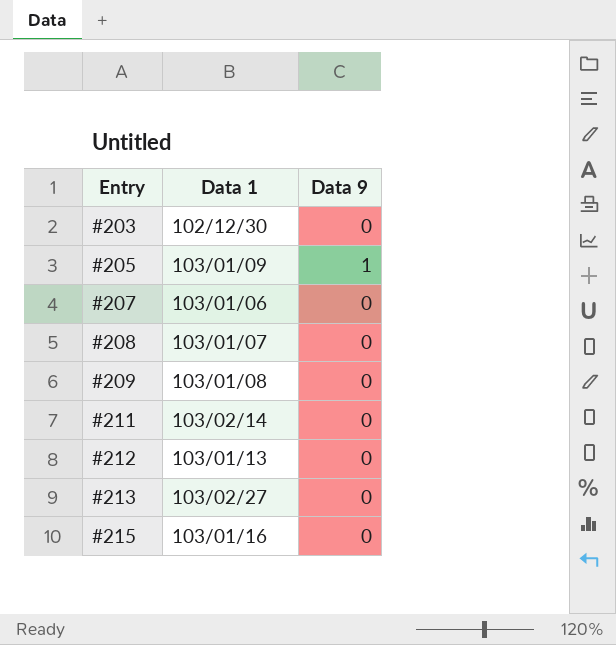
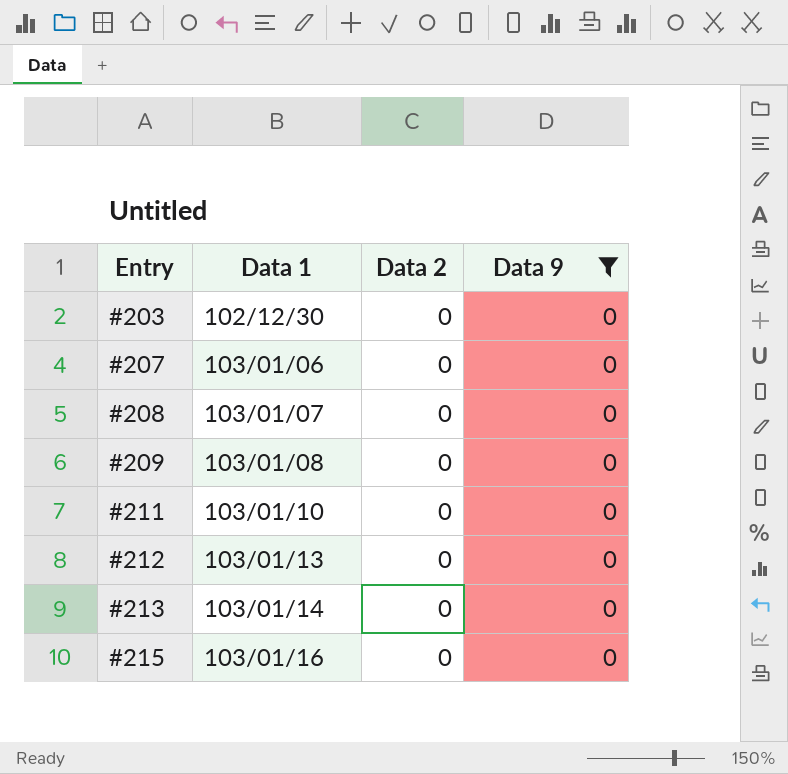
filter: none -> Data 9 = 0
column Data 2 | position: none -> 3
#211 | Data 1: 103/02/14 -> 103/01/10
#213 | Data 1: 103/02/27 -> 103/01/14

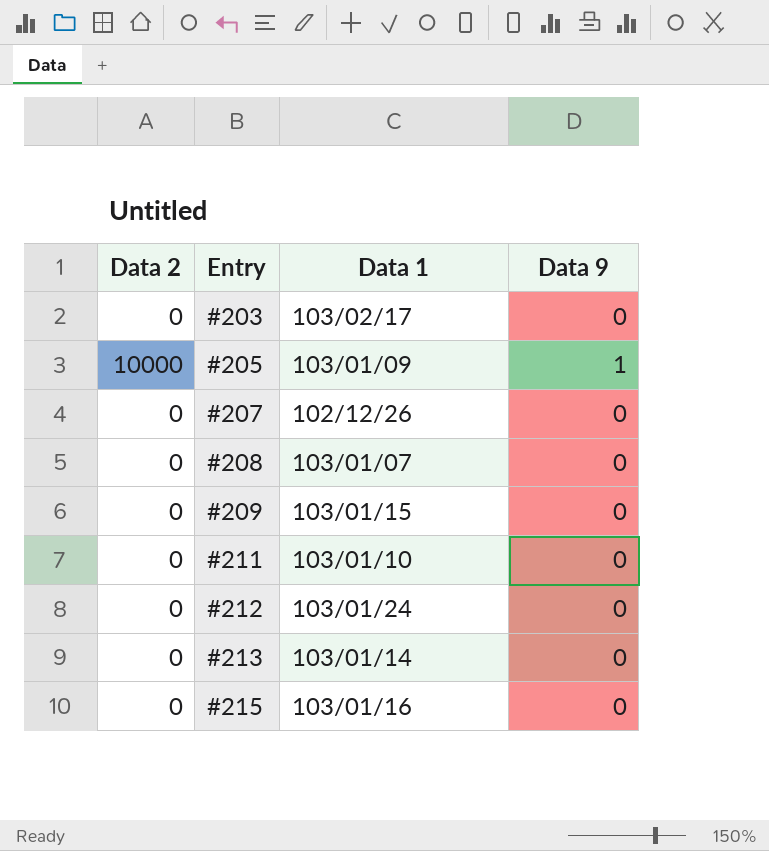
filter: Data 9 = 0 -> none
column Data 2 | position: 3 -> 1
#203 | Data 1: 102/12/30 -> 103/02/17
#207 | Data 1: 103/01/06 -> 102/12/26
#209 | Data 1: 103/01/08 -> 103/01/15
#212 | Data 1: 103/01/13 -> 103/01/24

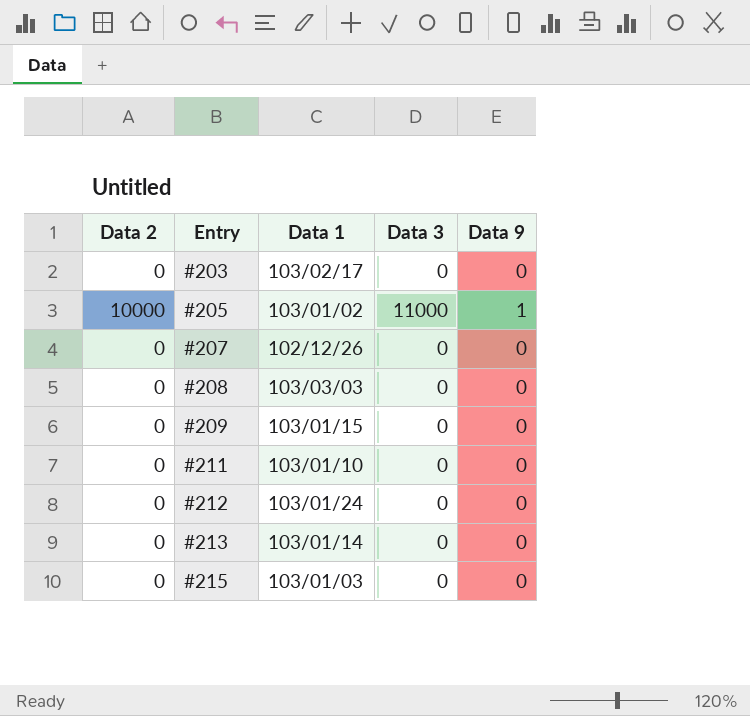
column Data 3 | position: none -> 4
#205 | Data 1: 103/01/09 -> 103/01/02
#208 | Data 1: 103/01/07 -> 103/03/03
#215 | Data 1: 103/01/16 -> 103/01/03

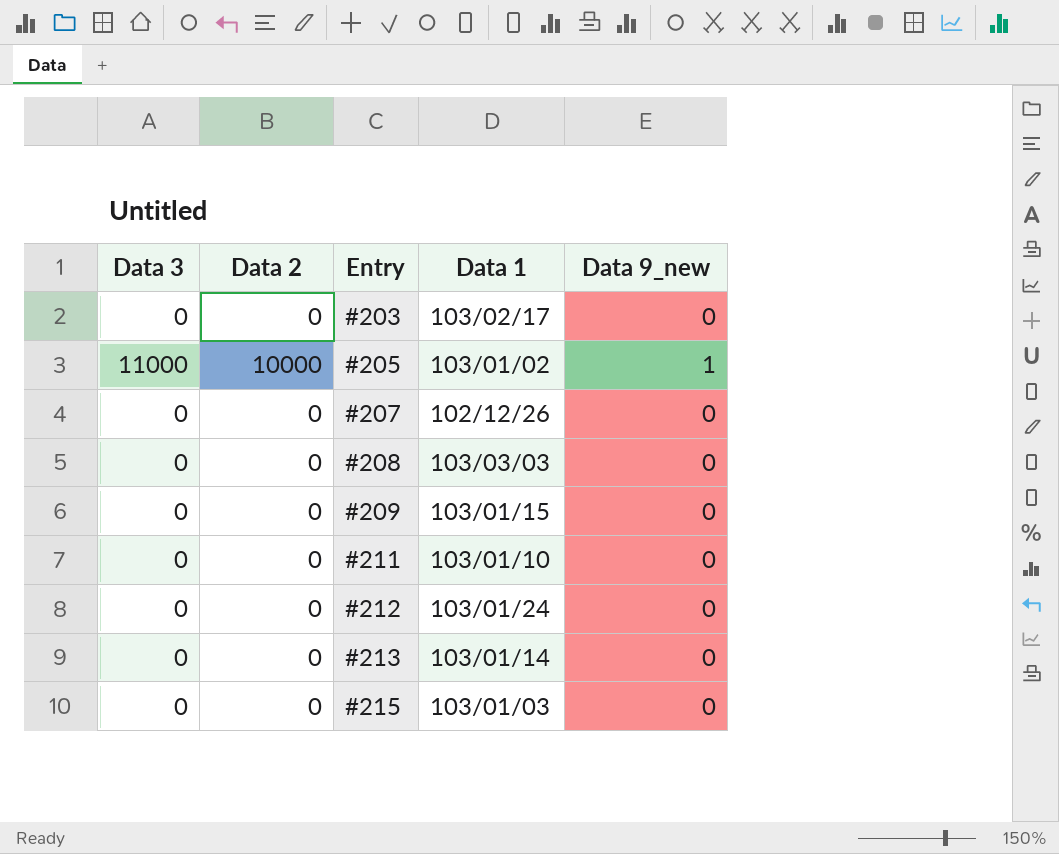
column Data 3 | position: 4 -> 1
column name: Data 9 -> Data 9_new

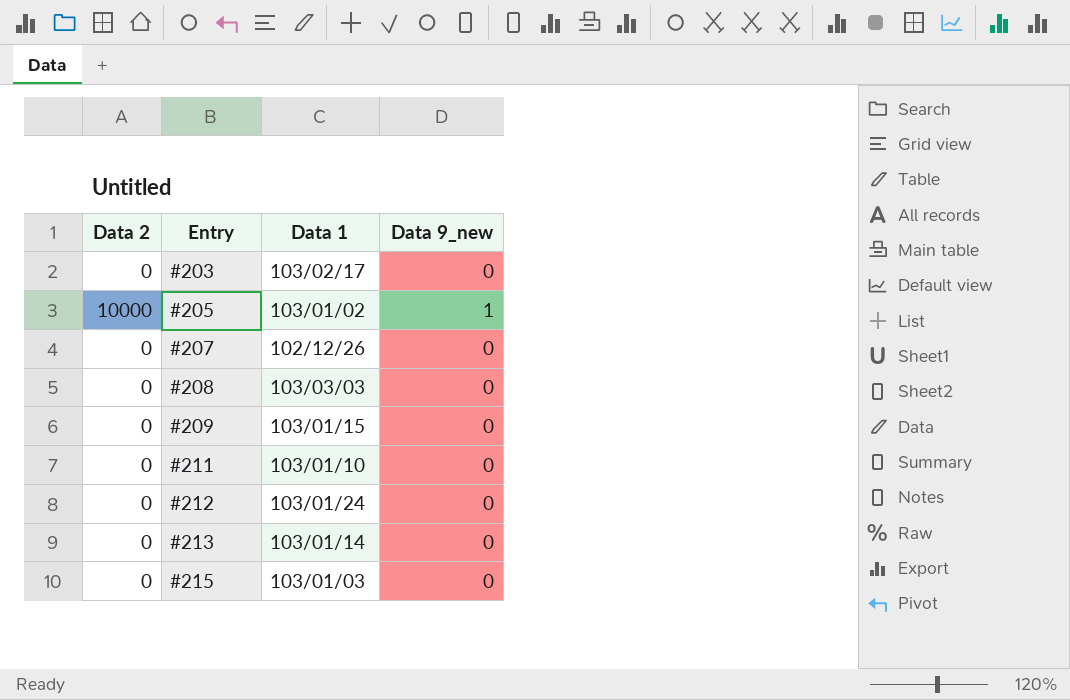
column Data 3 | position: 1 -> none

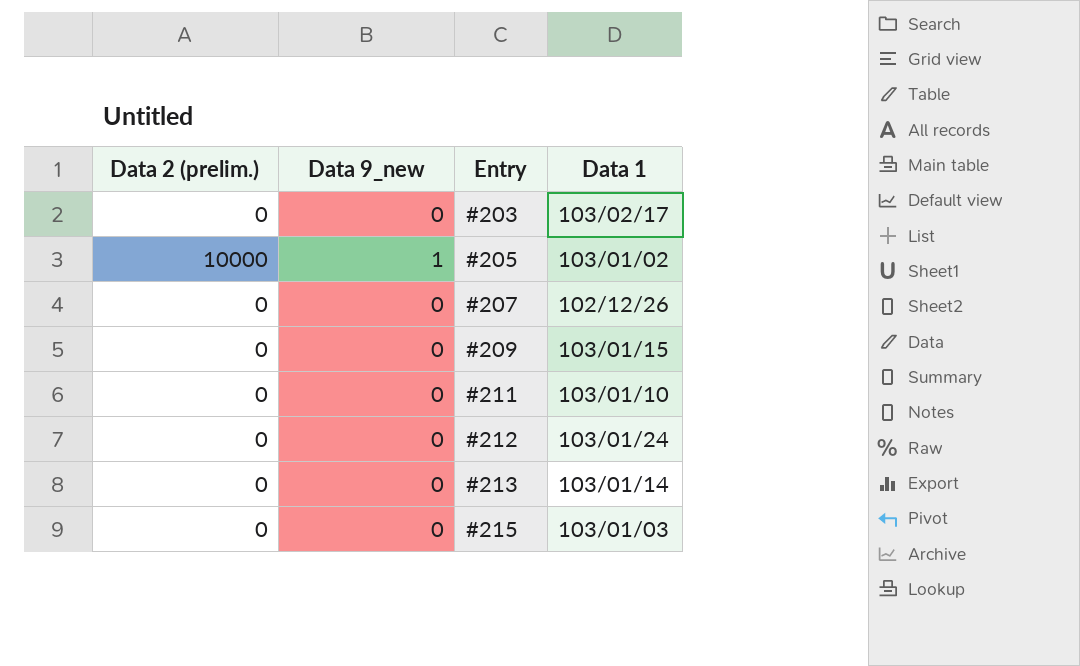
column name: Data 2 -> Data 2 (prelim.)
column Data 9_new | position: 4 -> 2
row #208: 0 | 103/03/03 | 0 -> none

